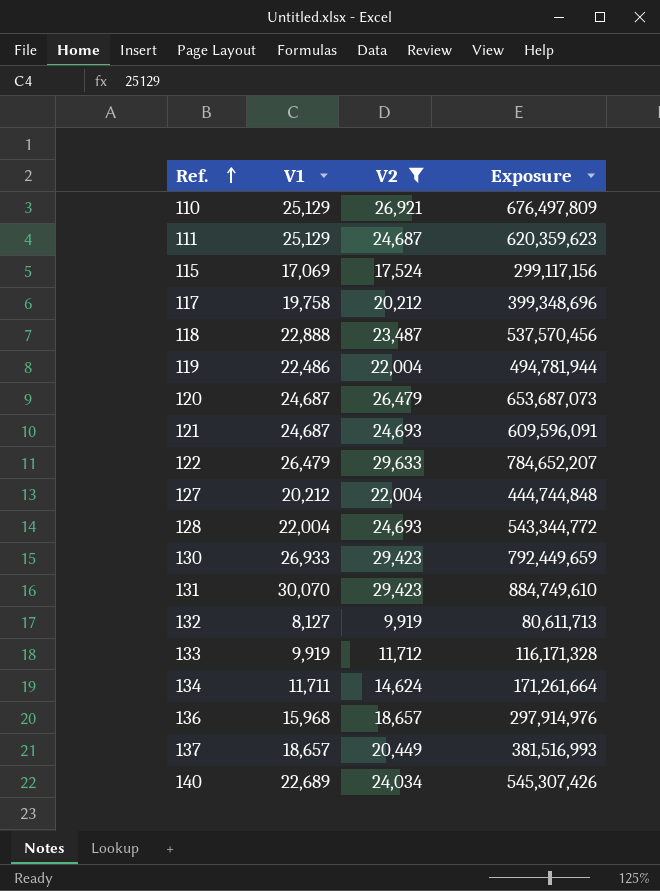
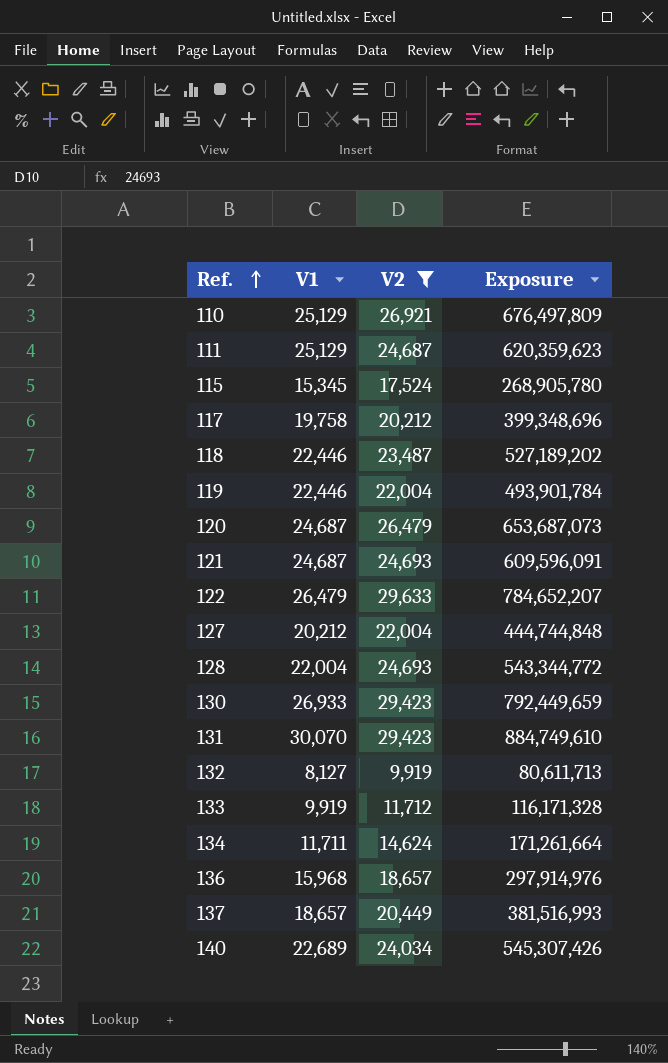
115 | V1: 17,069 -> 15,345
115 | Exposure: 299,117,156 -> 268,905,780
118 | V1: 22,888 -> 22,446
118 | Exposure: 537,570,456 -> 527,189,202
119 | V1: 22,486 -> 22,446
119 | Exposure: 494,781,944 -> 493,901,784

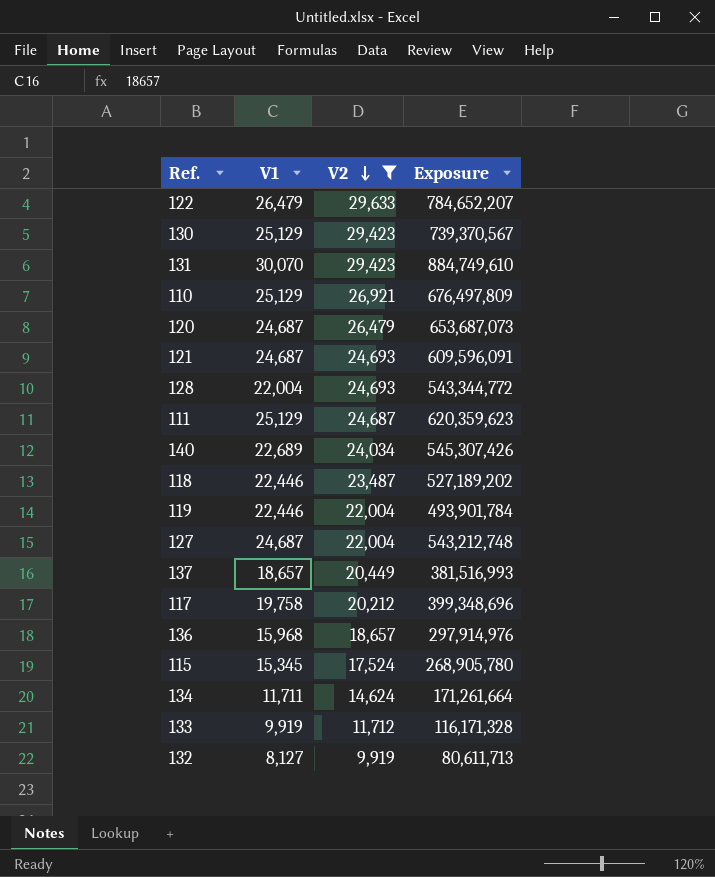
row order: Ref. ascending -> V2 descending
130 | V1: 26,933 -> 25,129
130 | Exposure: 792,449,659 -> 739,370,567
127 | V1: 20,212 -> 24,687
127 | Exposure: 444,744,848 -> 543,212,748

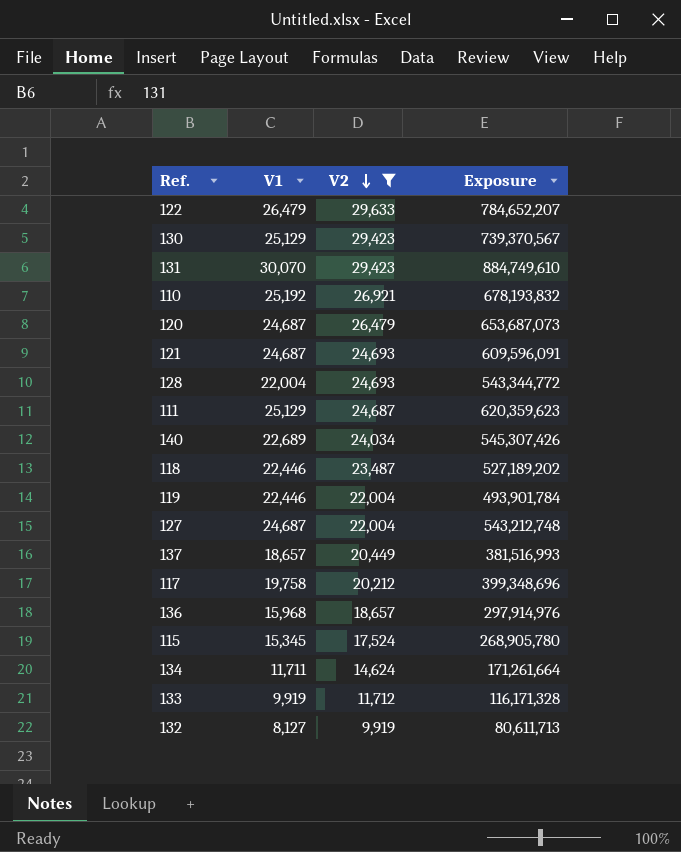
110 | V1: 25,129 -> 25,192
110 | Exposure: 676,497,809 -> 678,193,832

